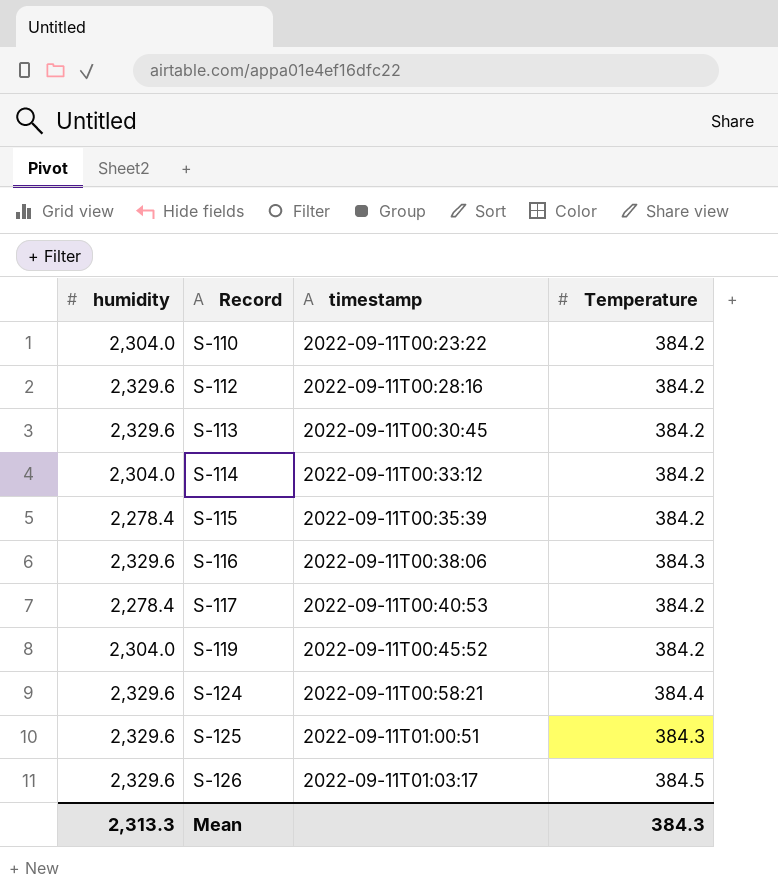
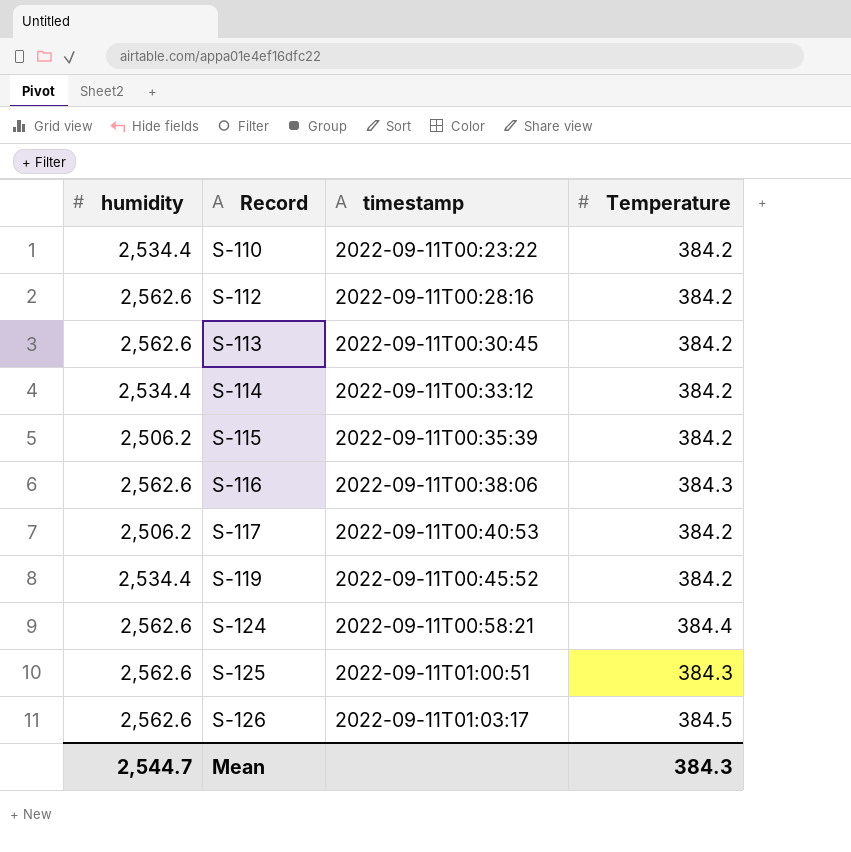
S-110 | humidity: 2,304.0 -> 2,534.4
S-112 | humidity: 2,329.6 -> 2,562.6
S-113 | humidity: 2,329.6 -> 2,562.6
S-114 | humidity: 2,304.0 -> 2,534.4
S-115 | humidity: 2,278.4 -> 2,506.2
S-116 | humidity: 2,329.6 -> 2,562.6
S-117 | humidity: 2,278.4 -> 2,506.2
S-119 | humidity: 2,304.0 -> 2,534.4
S-124 | humidity: 2,329.6 -> 2,562.6
S-125 | humidity: 2,329.6 -> 2,562.6
S-126 | humidity: 2,329.6 -> 2,562.6
Mean | humidity: 2,313.3 -> 2,544.7

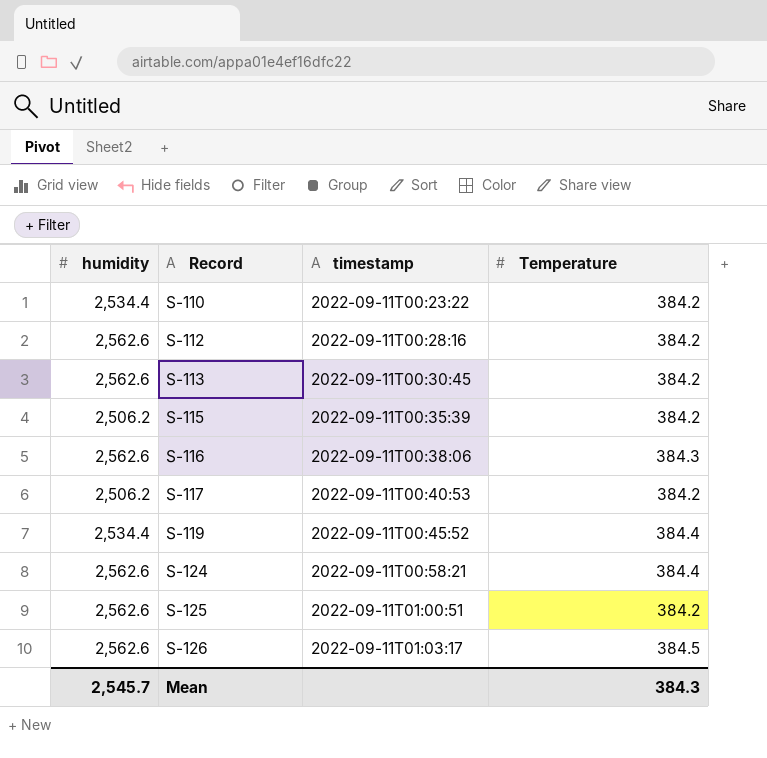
row S-114: 2,534.4 | 2022-09-11T00:33:12 | 384.2 -> none
S-119 | Temperature: 384.2 -> 384.4
S-125 | Temperature: 384.3 -> 384.2
Mean | humidity: 2,544.7 -> 2,545.7

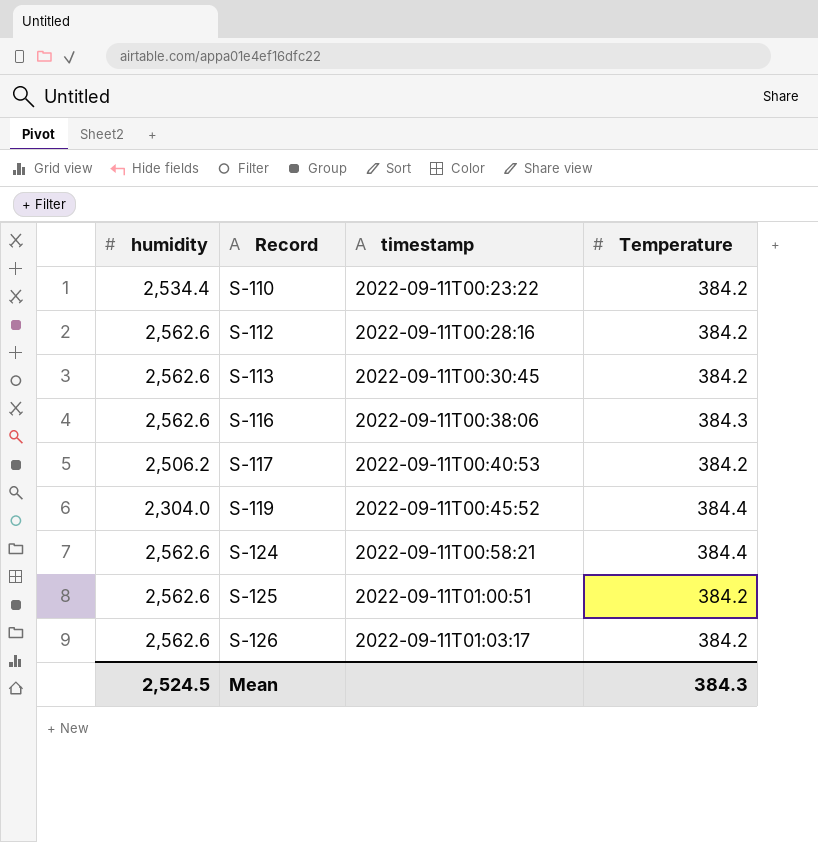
row S-115: 2,506.2 | 2022-09-11T00:35:39 | 384.2 -> none
S-119 | humidity: 2,534.4 -> 2,304.0
S-126 | Temperature: 384.5 -> 384.2
Mean | humidity: 2,545.7 -> 2,524.5

